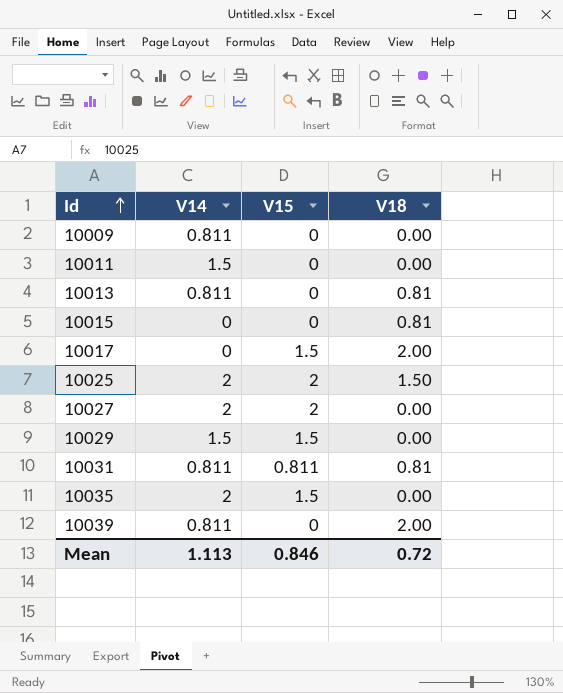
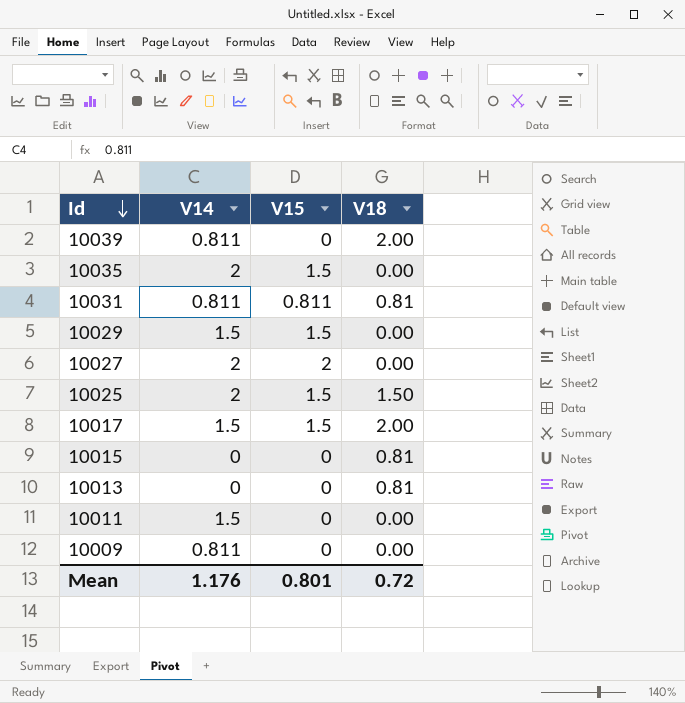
row order: Id ascending -> Id descending
10025 | V15: 2 -> 1.5
10017 | V14: 0 -> 1.5
10013 | V14: 0.811 -> 0
Mean | V14: 1.113 -> 1.176
Mean | V15: 0.846 -> 0.801

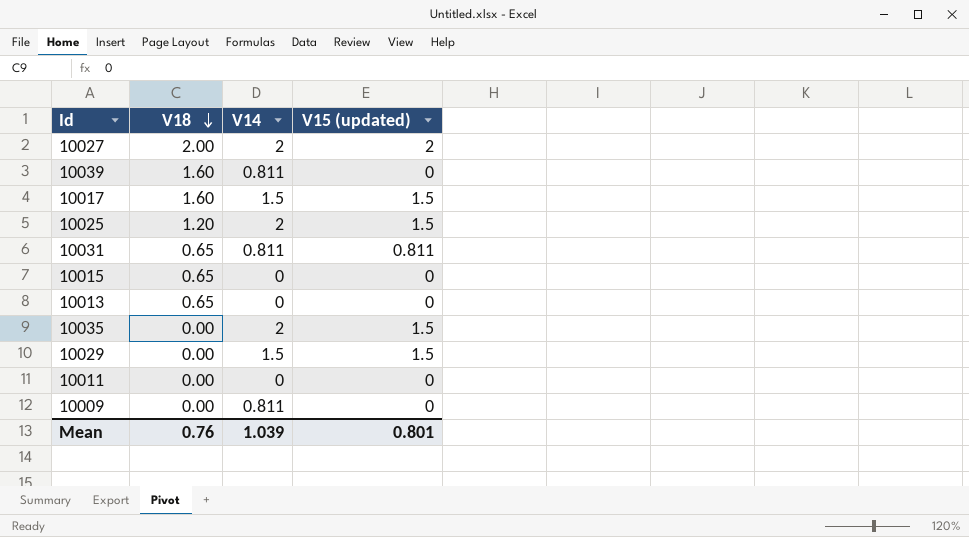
row order: Id descending -> V18 descending
column V18 | position: 4 -> 2
column name: V15 -> V15 (updated)
10027 | V18: 0.00 -> 2.00
10039 | V18: 2.00 -> 1.60
10017 | V18: 2.00 -> 1.60
10025 | V18: 1.50 -> 1.20
10031 | V18: 0.81 -> 0.65
10015 | V18: 0.81 -> 0.65
10013 | V18: 0.81 -> 0.65
10011 | V14: 1.5 -> 0
Mean | V18: 0.72 -> 0.76
Mean | V14: 1.176 -> 1.039

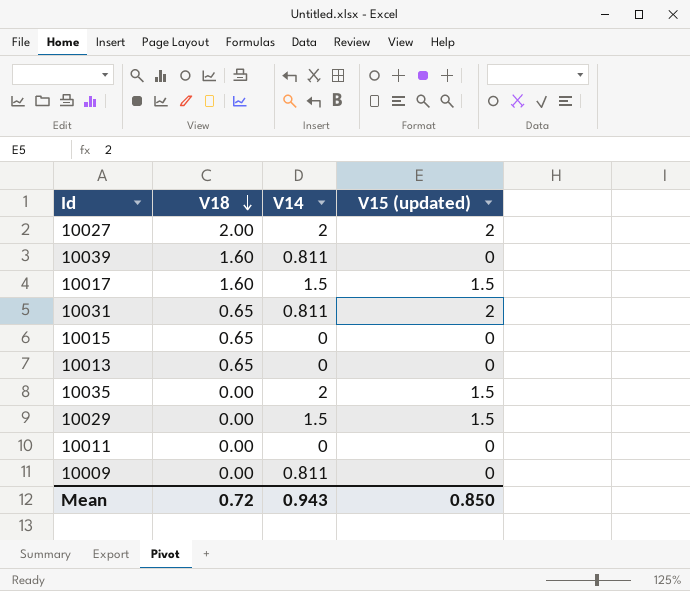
row 10025: 1.20 | 2 | 1.5 -> none
10031 | V15 (updated): 0.811 -> 2
Mean | V18: 0.76 -> 0.72
Mean | V14: 1.039 -> 0.943
Mean | V15 (updated): 0.801 -> 0.850

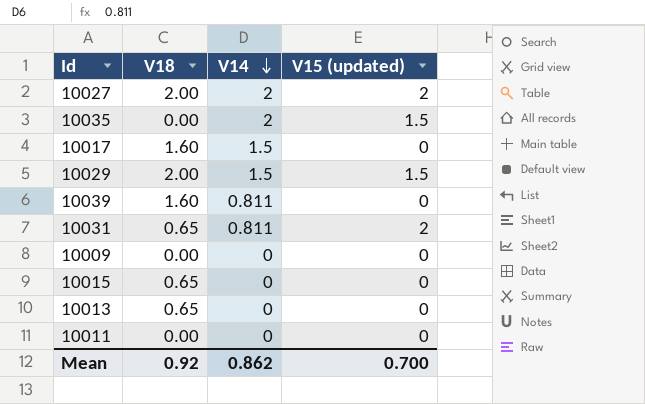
row order: V18 descending -> V14 descending
10017 | V15 (updated): 1.5 -> 0
10029 | V18: 0.00 -> 2.00
10009 | V14: 0.811 -> 0
Mean | V18: 0.72 -> 0.92
Mean | V14: 0.943 -> 0.862
Mean | V15 (updated): 0.850 -> 0.700

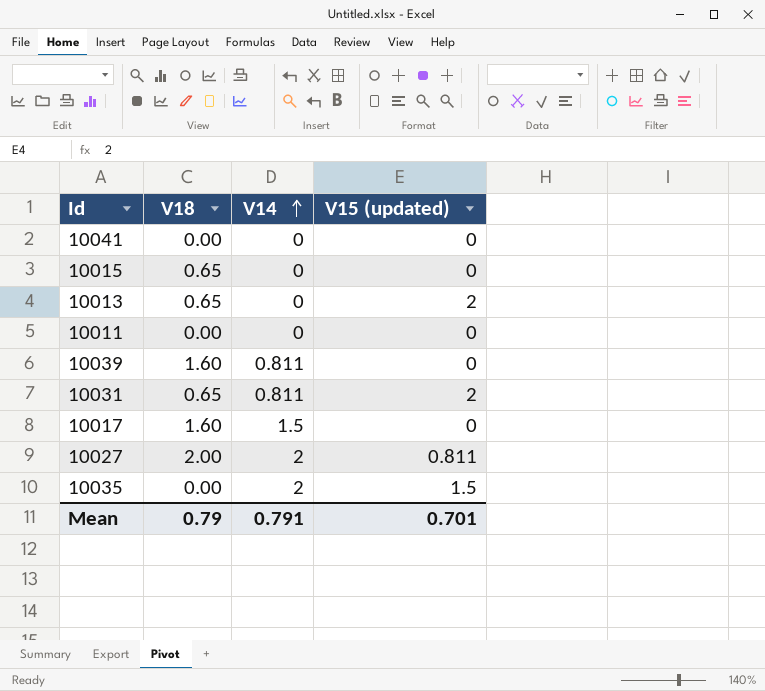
row order: V14 descending -> V14 ascending
row 10029: 2.00 | 1.5 | 1.5 -> none
row 10009: 0.00 | 0 | 0 -> none
row 10041: none -> 0.00 | 0 | 0
10013 | V15 (updated): 0 -> 2
10027 | V15 (updated): 2 -> 0.811
Mean | V18: 0.92 -> 0.79
Mean | V14: 0.862 -> 0.791
Mean | V15 (updated): 0.700 -> 0.701

